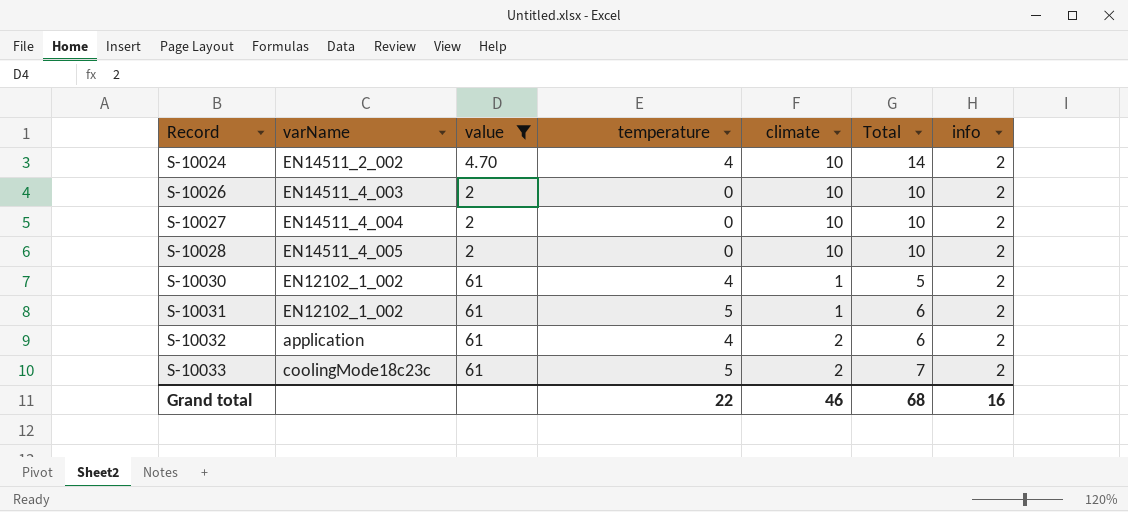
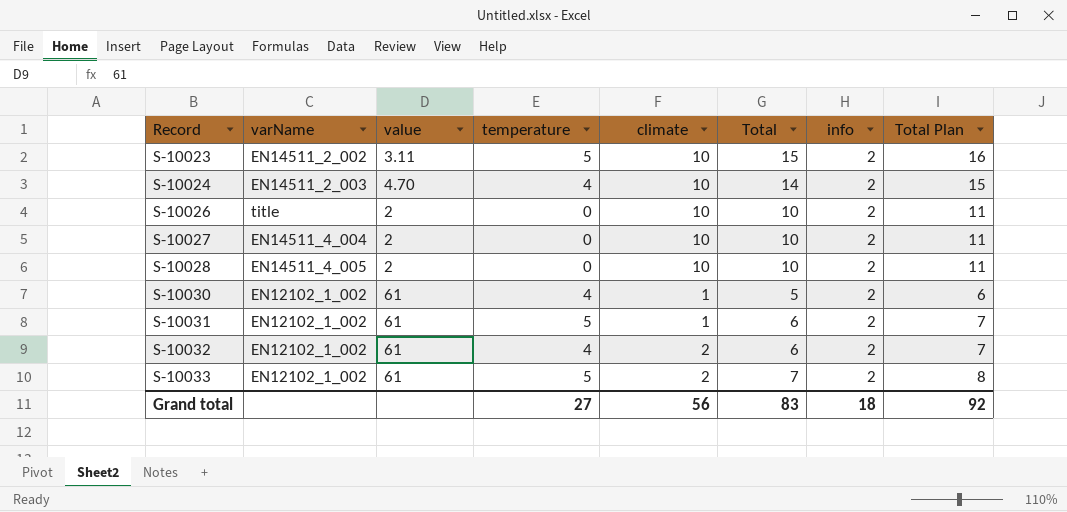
filter: value != 3.11 -> none
column Total Plan | formula: none -> [Total] + 1
S-10024 | varName: EN14511_2_002 -> EN14511_2_003
S-10026 | varName: EN14511_4_003 -> title
S-10032 | varName: application -> EN12102_1_002
S-10033 | varName: coolingMode18c23c -> EN12102_1_002
Grand total | temperature: 22 -> 27
Grand total | climate: 46 -> 56
Grand total | Total: 68 -> 83
Grand total | info: 16 -> 18

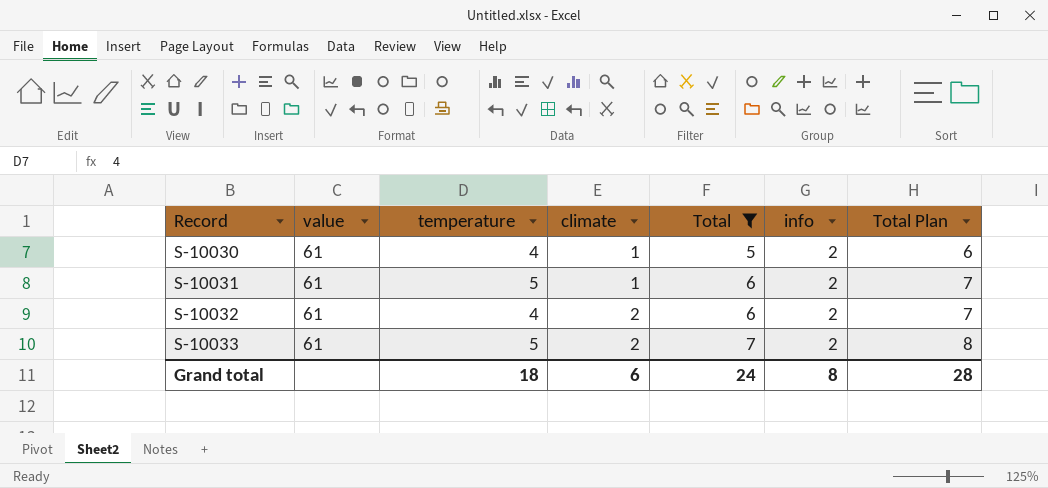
filter: none -> Total <= 7
column varName | position: 2 -> none
Grand total | temperature: 27 -> 18
Grand total | climate: 56 -> 6
Grand total | Total: 83 -> 24
Grand total | info: 18 -> 8
Grand total | Total Plan: 92 -> 28

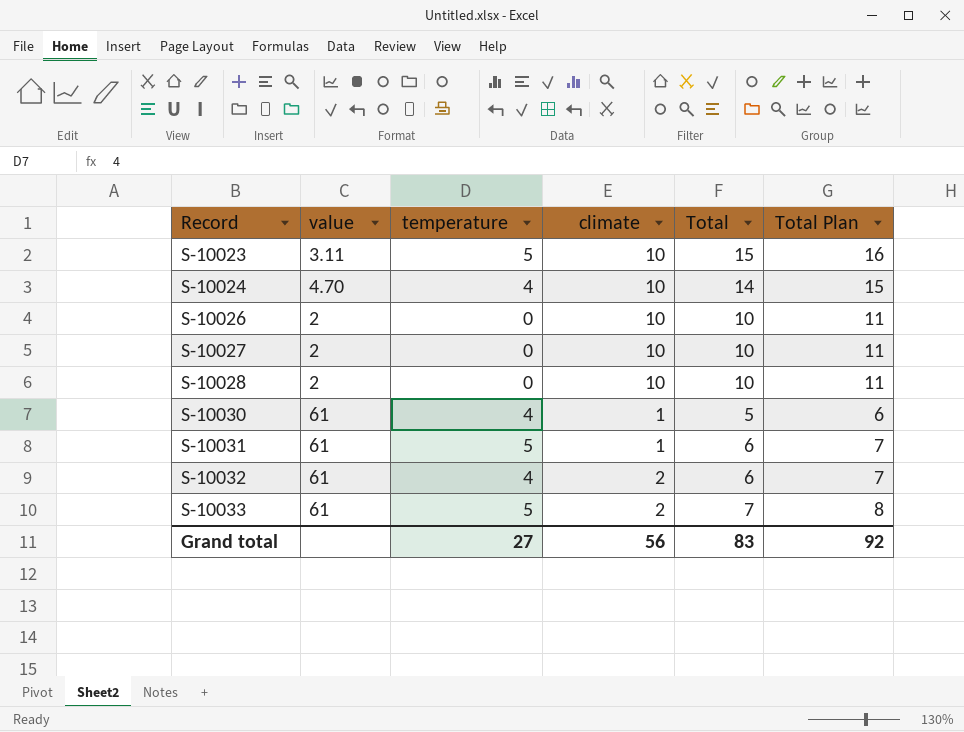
filter: Total <= 7 -> none
column info | position: 6 -> none
Grand total | temperature: 18 -> 27
Grand total | climate: 6 -> 56
Grand total | Total: 24 -> 83
Grand total | Total Plan: 28 -> 92

